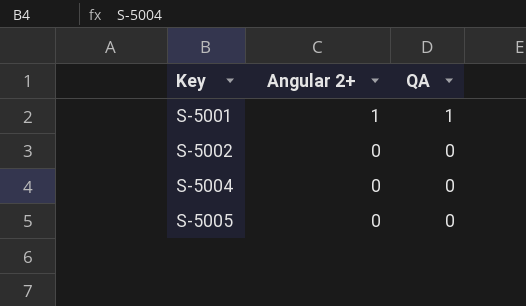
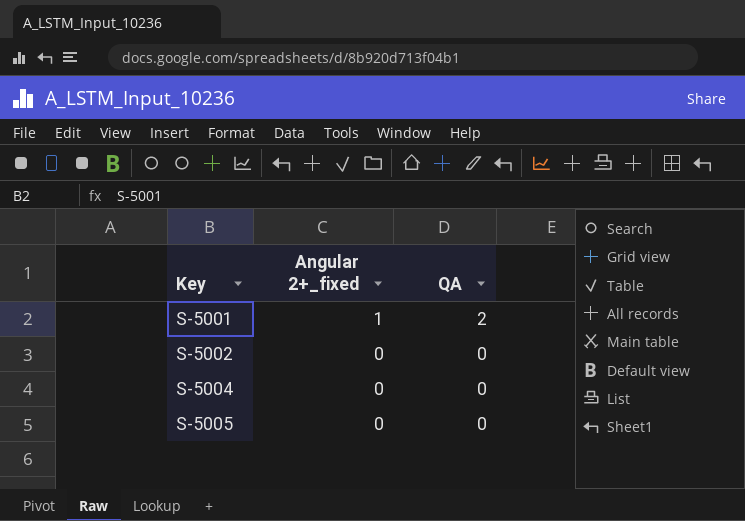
column name: Angular 2+ -> Angular 2+_fixed
S-5001 | QA: 1 -> 2

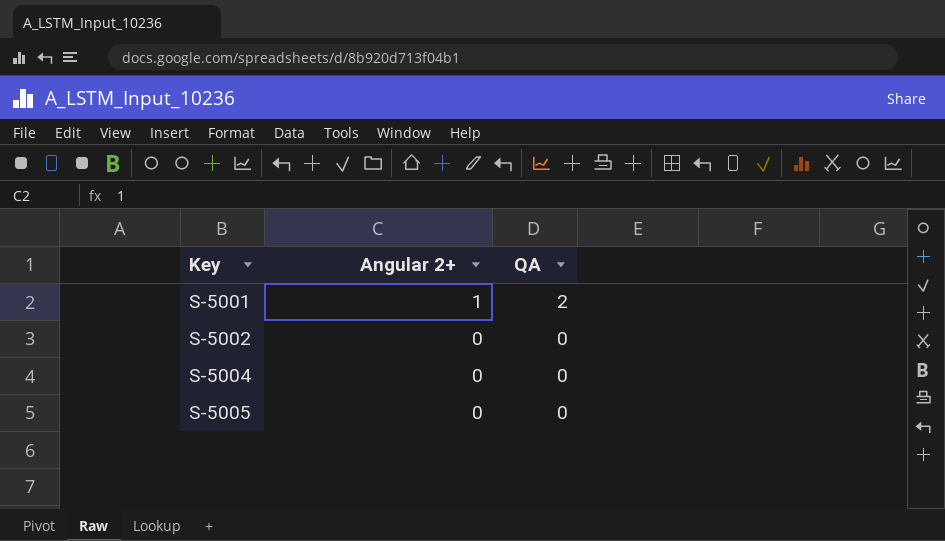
column name: Angular 2+_fixed -> Angular 2+

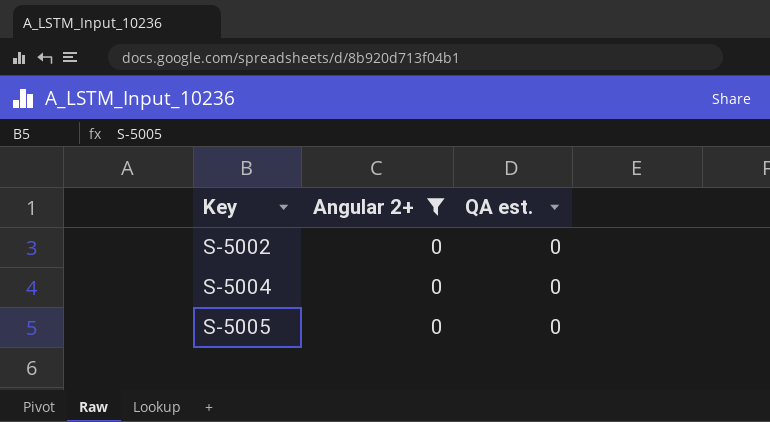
filter: none -> Angular 2+ = 0
column name: QA -> QA est.

